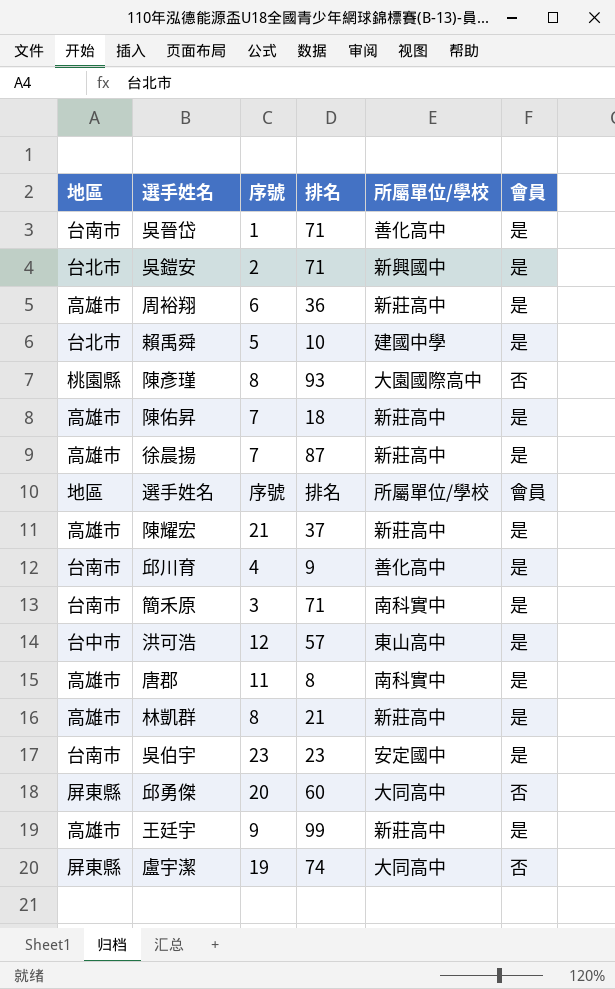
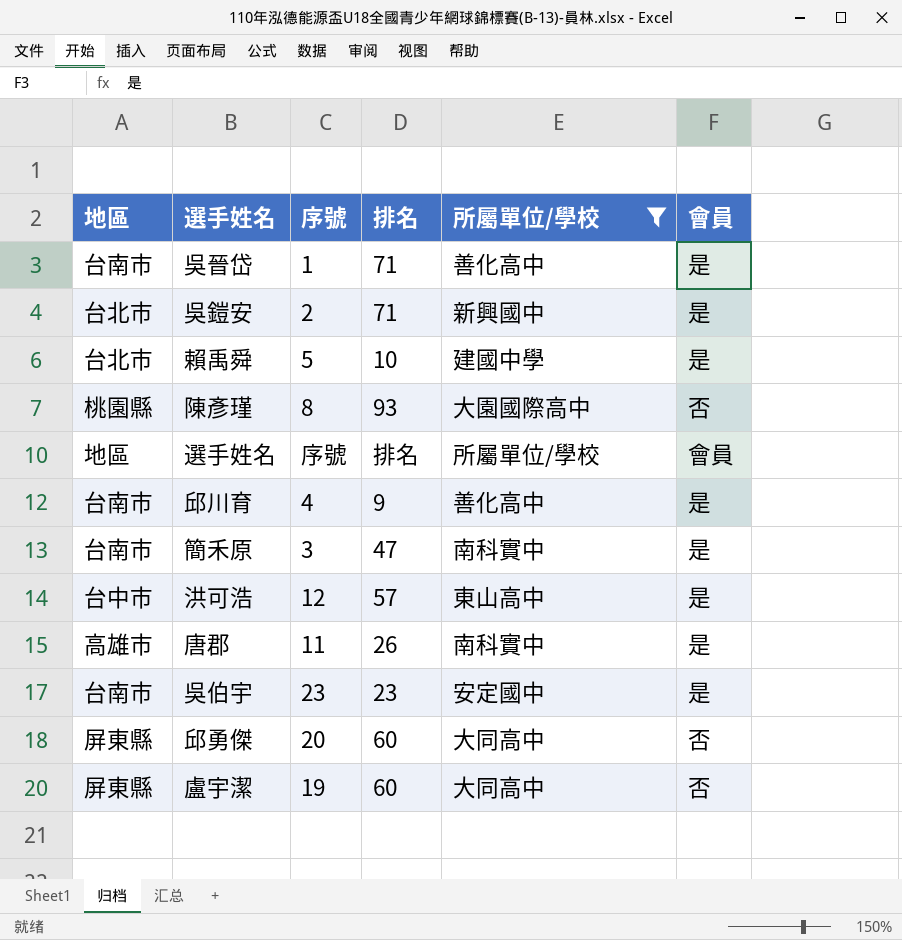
filter: none -> 所屬單位/學校 != 新莊高中
簡禾原 | 排名: 71 -> 47
唐郡 | 排名: 8 -> 26
盧宇潔 | 排名: 74 -> 60

